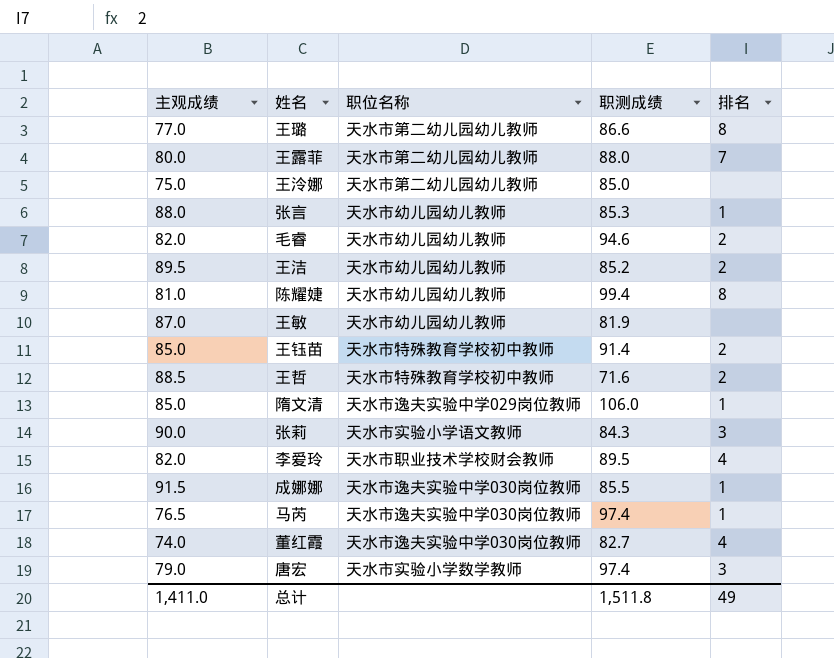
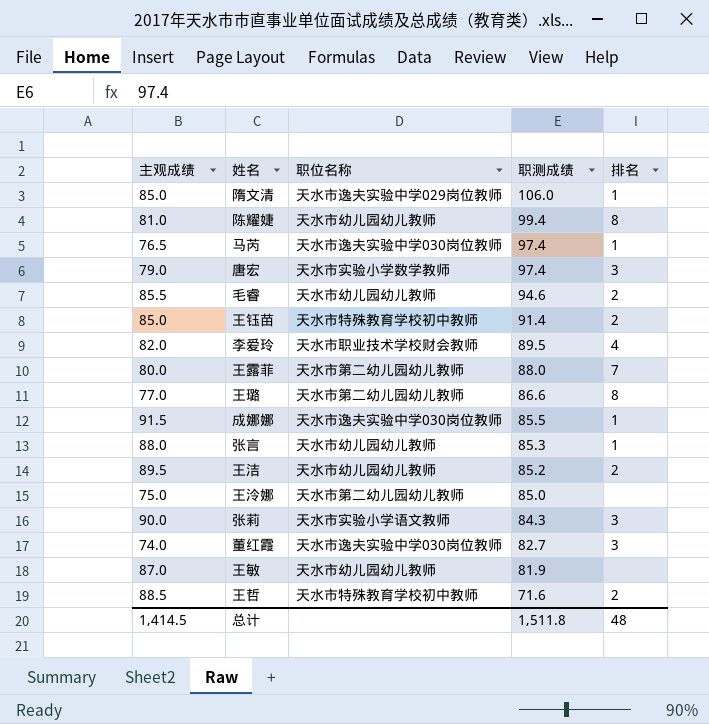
row order: none -> 职测成绩 descending
毛睿 | 主观成绩: 82.0 -> 85.5
董红霞 | 排名: 4 -> 3
总计 | 主观成绩: 1,411.0 -> 1,414.5
总计 | 排名: 49 -> 48

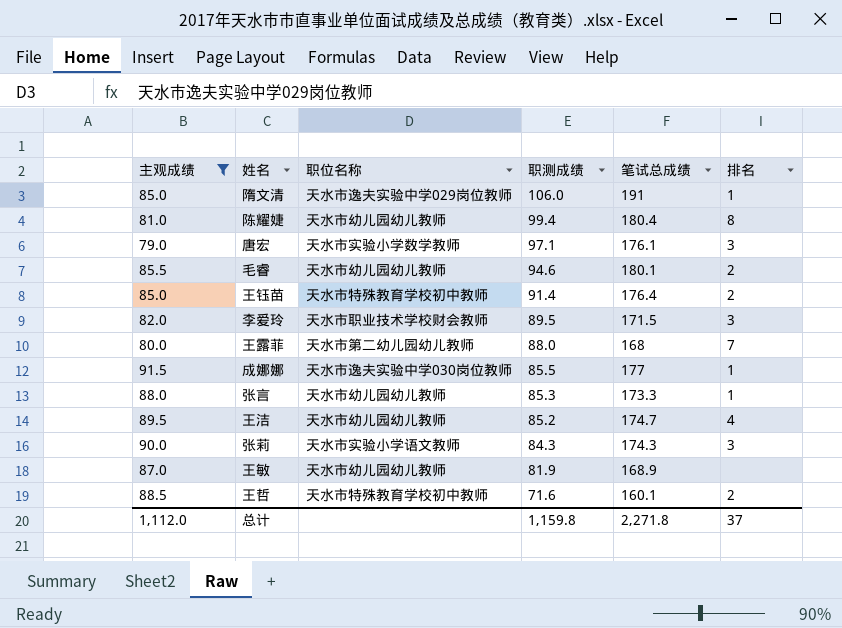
filter: none -> 主观成绩 >= 79.0
column 笔试总成绩 | formula: none -> [主观成绩] + [职测成绩]
唐宏 | 职测成绩: 97.4 -> 97.1
李爱玲 | 排名: 4 -> 3
王洁 | 排名: 2 -> 4
总计 | 主观成绩: 1,414.5 -> 1,112.0
总计 | 职测成绩: 1,511.8 -> 1,159.8
总计 | 排名: 48 -> 37

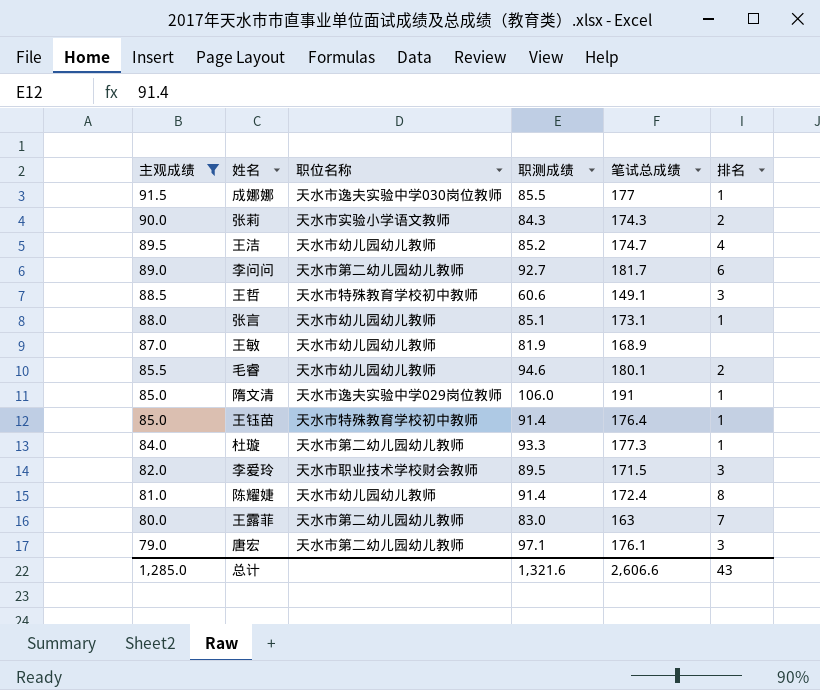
row order: 职测成绩 descending -> 主观成绩 descending
张莉 | 排名: 3 -> 2
row 李问问: none -> 89.0 | 天水市第二幼儿园幼儿教师 | 92.7 | 181.7 | 6
王哲 | 职测成绩: 71.6 -> 60.6
王哲 | 笔试总成绩: 160.1 -> 149.1
王哲 | 排名: 2 -> 3
张言 | 职测成绩: 85.3 -> 85.1
张言 | 笔试总成绩: 173.3 -> 173.1
王钰苗 | 排名: 2 -> 1
row 杜璇: none -> 84.0 | 天水市第二幼儿园幼儿教师 | 93.3 | 177.3 | 1
陈耀婕 | 职测成绩: 99.4 -> 91.4
陈耀婕 | 笔试总成绩: 180.4 -> 172.4
王露菲 | 职测成绩: 88.0 -> 83.0
王露菲 | 笔试总成绩: 168 -> 163
唐宏 | 职位名称: 天水市实验小学数学教师 -> 天水市第二幼儿园幼儿教师
总计 | 主观成绩: 1,112.0 -> 1,285.0
总计 | 职测成绩: 1,159.8 -> 1,321.6
总计 | 笔试总成绩: 2,271.8 -> 2,606.6
总计 | 排名: 37 -> 43

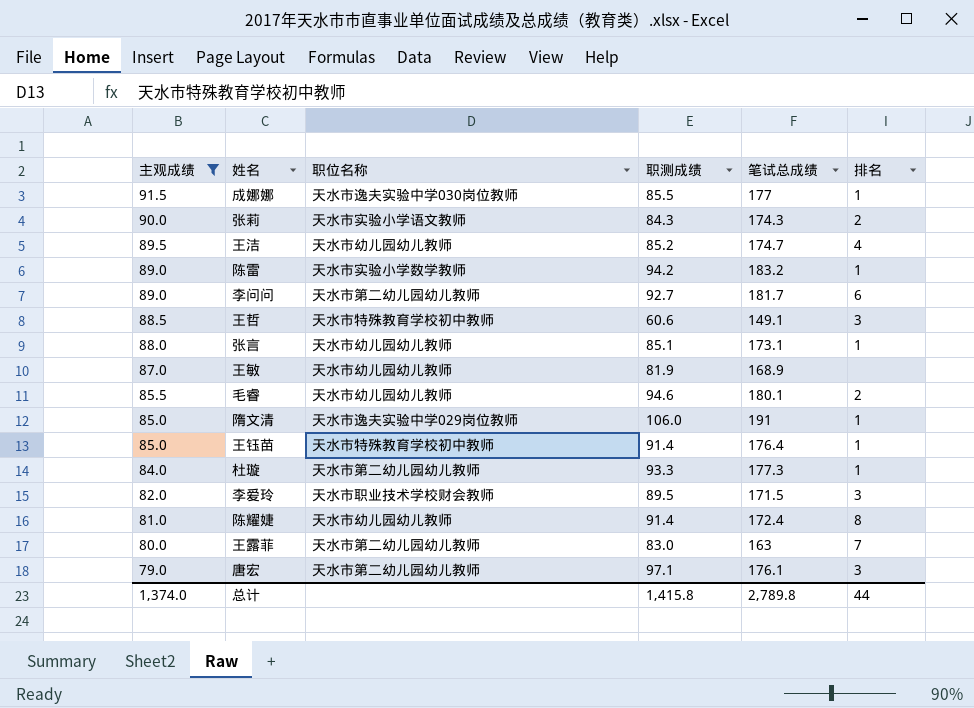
row 陈雷: none -> 89.0 | 天水市实验小学数学教师 | 94.2 | 183.2 | 1
总计 | 主观成绩: 1,285.0 -> 1,374.0
总计 | 职测成绩: 1,321.6 -> 1,415.8
总计 | 笔试总成绩: 2,606.6 -> 2,789.8
总计 | 排名: 43 -> 44

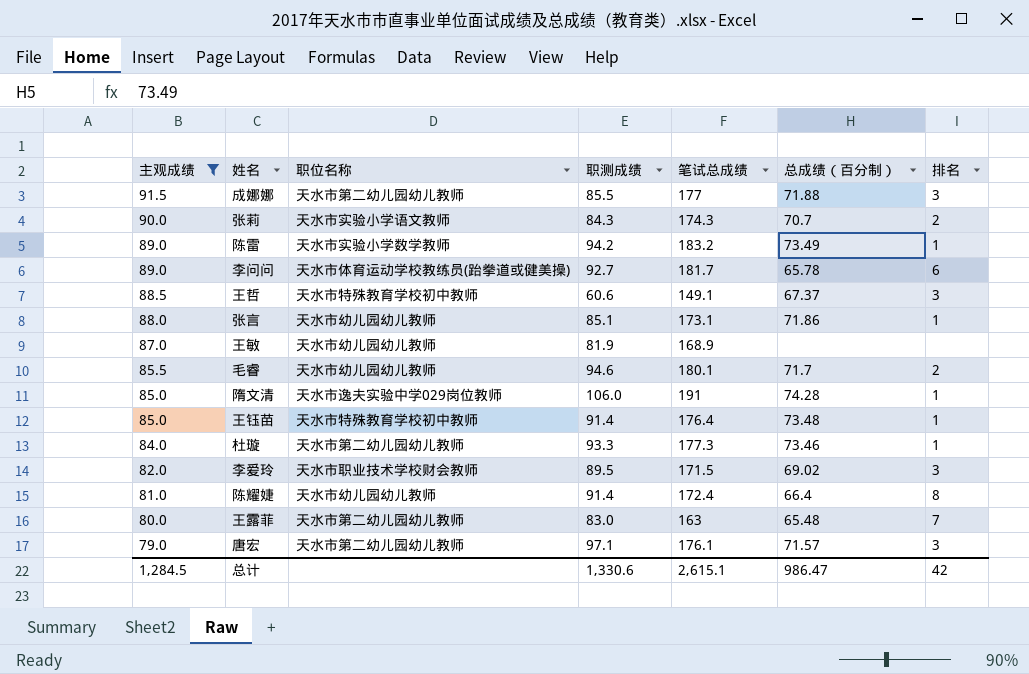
column 总成绩（百分制） | position: none -> 6
row 王洁: 89.5 | 天水市幼儿园幼儿教师 | 85.2 | 174.7 | 4 -> none
成娜娜 | 职位名称: 天水市逸夫实验中学030岗位教师 -> 天水市第二幼儿园幼儿教师
成娜娜 | 排名: 1 -> 3
李问问 | 职位名称: 天水市第二幼儿园幼儿教师 -> 天水市体育运动学校教练员(跆拳道或健美操)
总计 | 主观成绩: 1,374.0 -> 1,284.5
总计 | 职测成绩: 1,415.8 -> 1,330.6
总计 | 笔试总成绩: 2,789.8 -> 2,615.1
总计 | 排名: 44 -> 42

